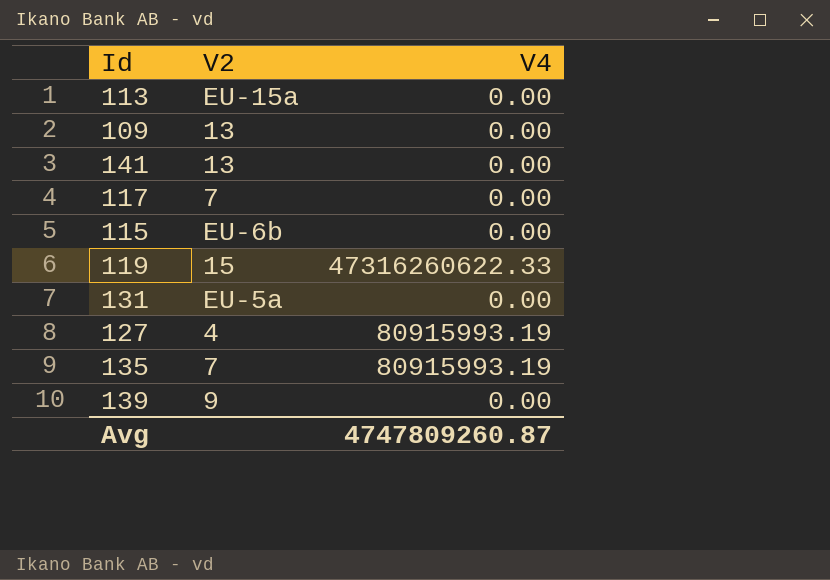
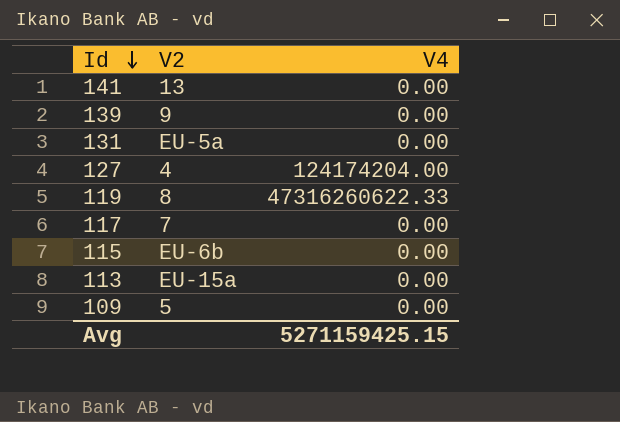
row order: none -> Id descending
row 135: 7 | 80915993.19 -> none
127 | V4: 80915993.19 -> 124174204.00
119 | V2: 15 -> 8
109 | V2: 13 -> 5
Avg | V4: 4747809260.87 -> 5271159425.15

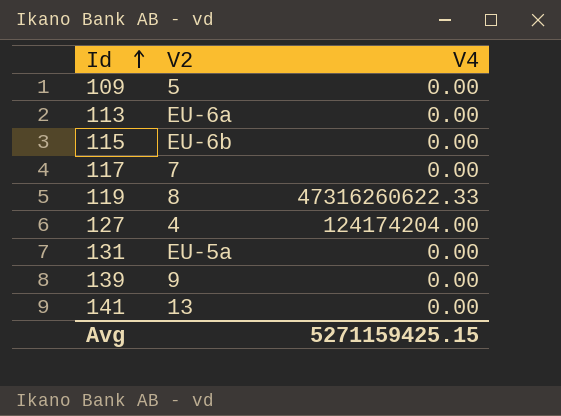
row order: Id descending -> Id ascending
113 | V2: EU-15a -> EU-6a

